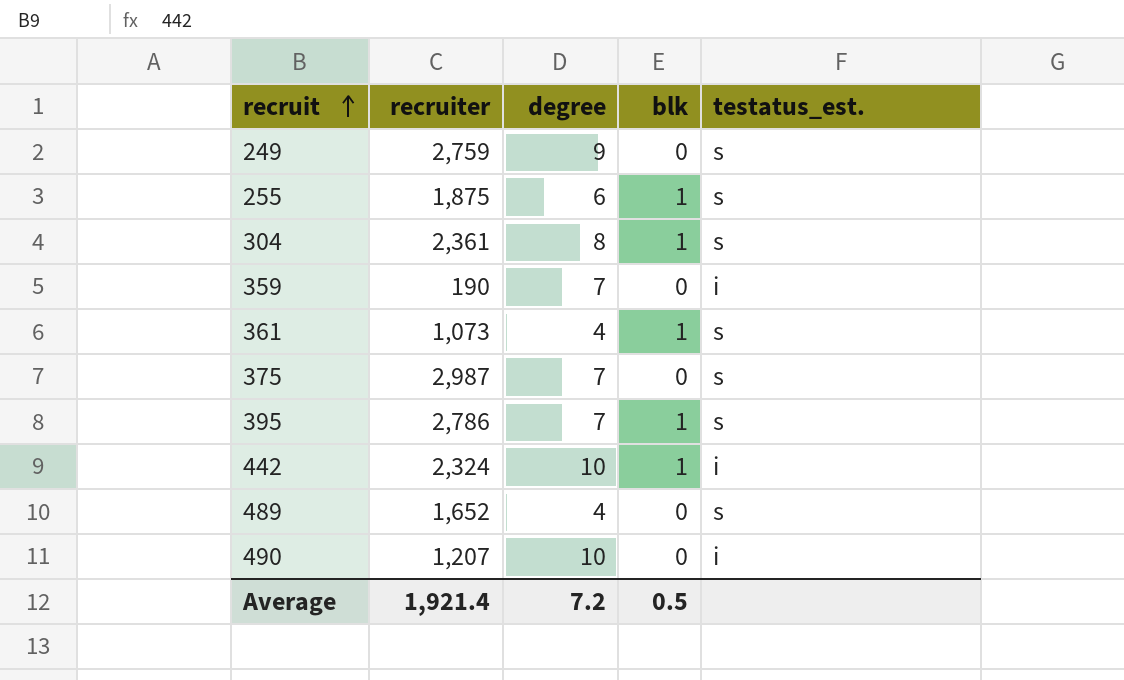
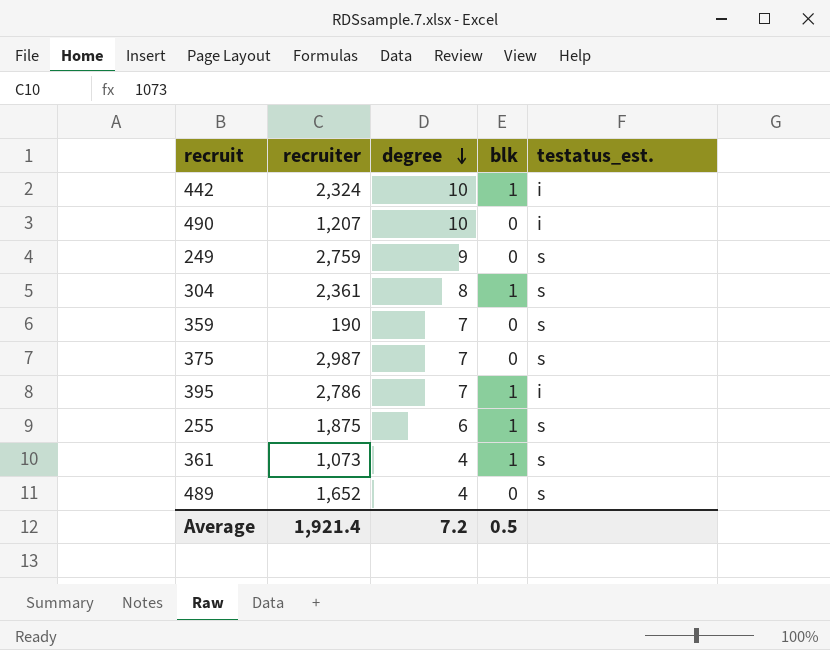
row order: recruit ascending -> degree descending
359 | testatus_est.: i -> s
395 | testatus_est.: s -> i

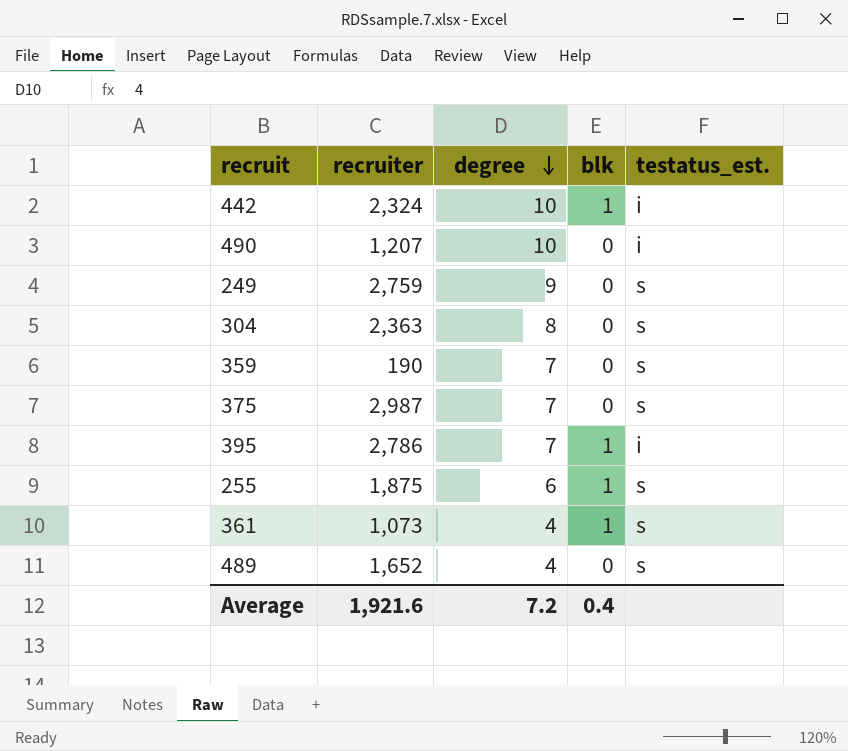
304 | recruiter: 2,361 -> 2,363
304 | blk: 1 -> 0
Average | recruiter: 1,921.4 -> 1,921.6
Average | blk: 0.5 -> 0.4

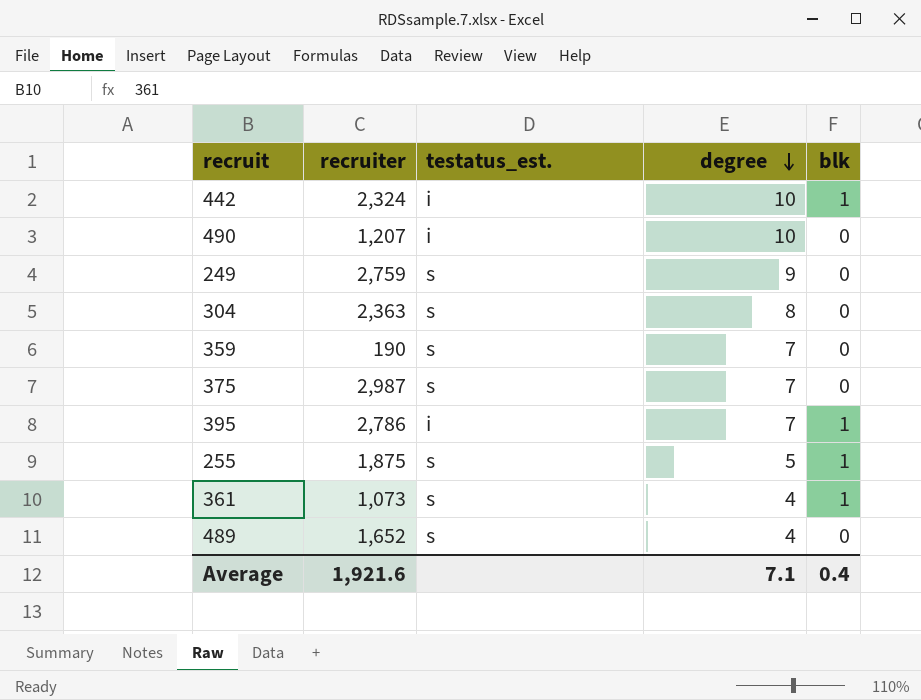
column testatus_est. | position: 5 -> 3
255 | degree: 6 -> 5
Average | degree: 7.2 -> 7.1

